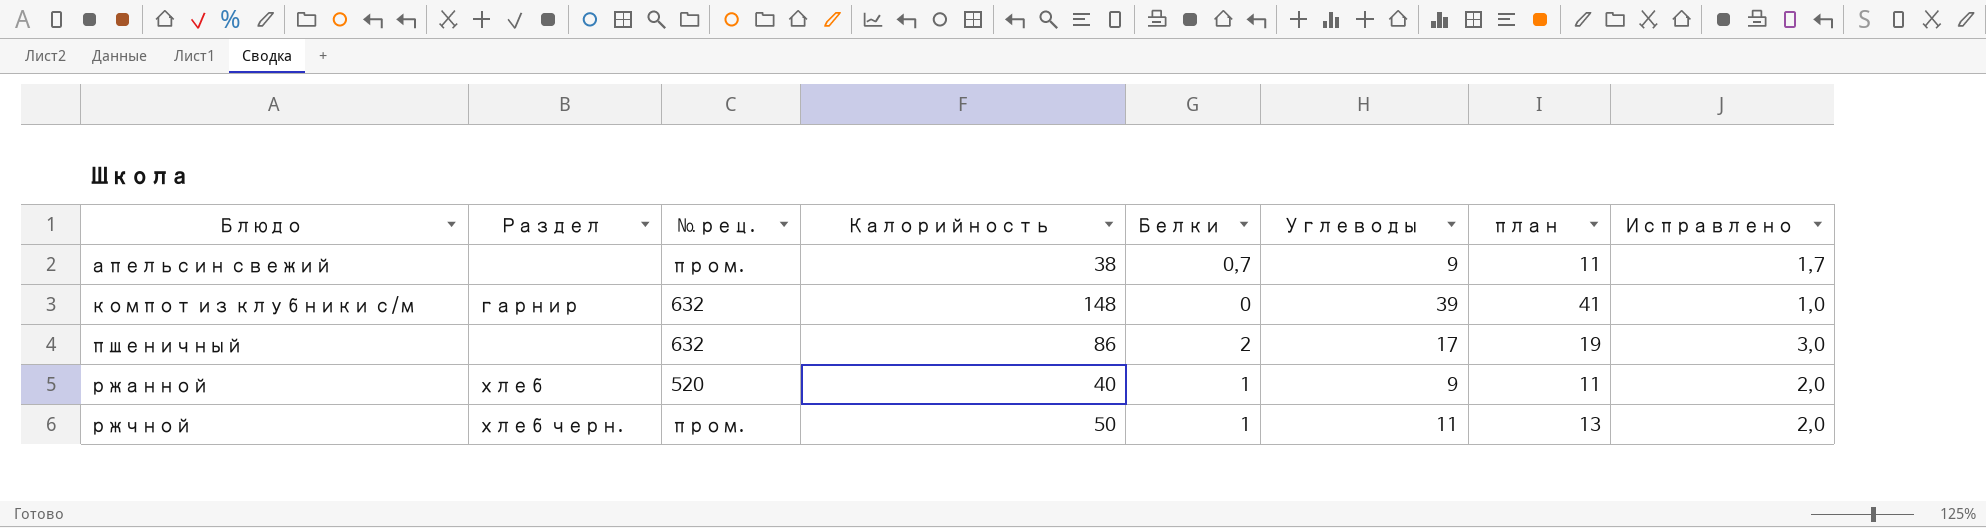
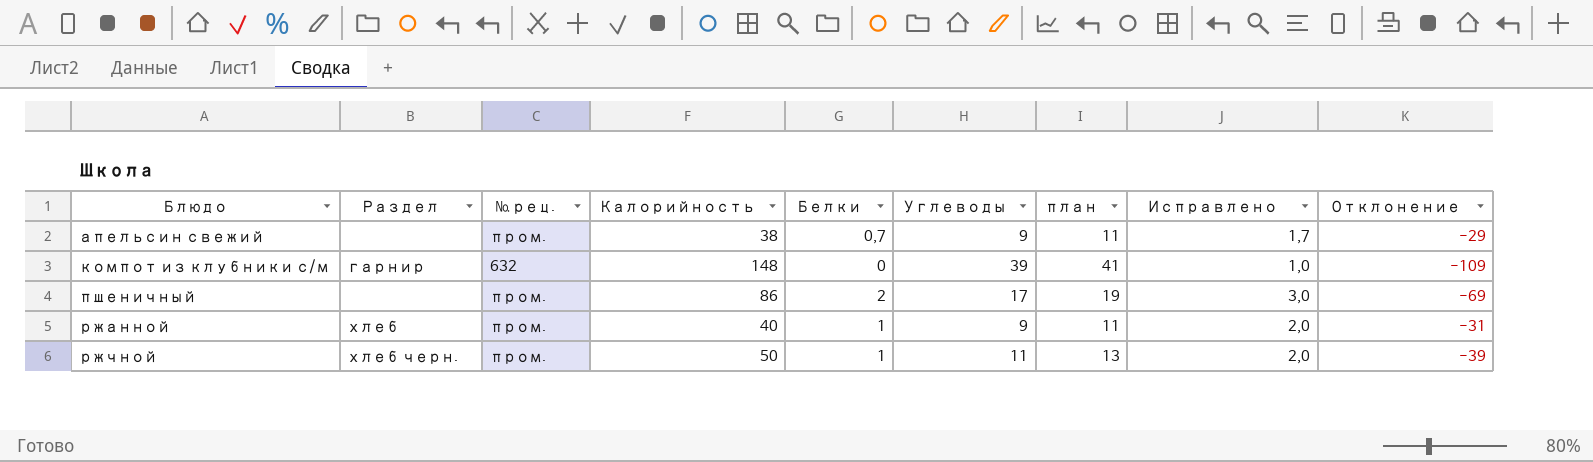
column Отклонение | formula: none -> [Углеводы] - [Калорийность]
пшеничный | № рец.: 632 -> пром.
ржанной | № рец.: 520 -> пром.

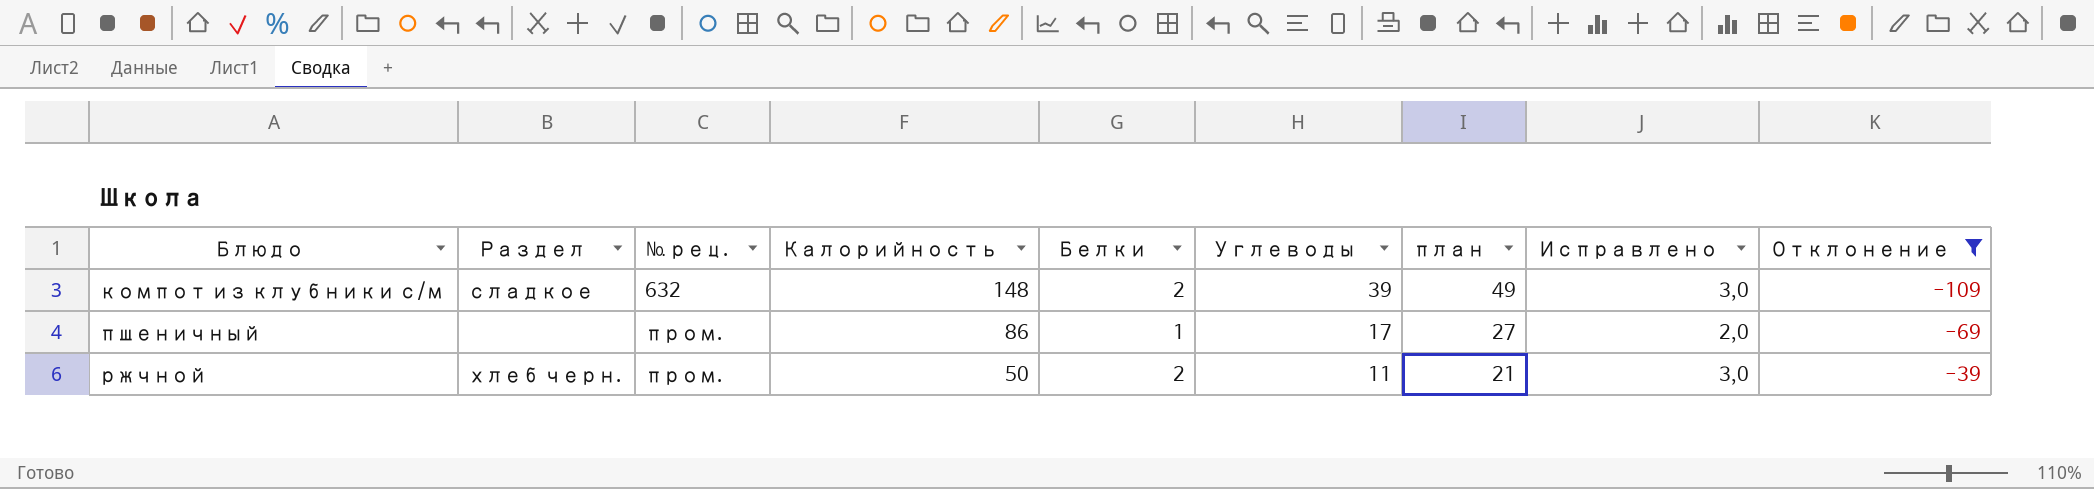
filter: none -> Отклонение <= -39
column план | formula: [Углеводы] + 2 -> [Углеводы] + 10
компот из клубники с/м | Раздел: гарнир -> сладкое
компот из клубники с/м | Белки: 0 -> 2
компот из клубники с/м | Исправлено: 1,0 -> 3,0
пшеничный | Белки: 2 -> 1
пшеничный | Исправлено: 3,0 -> 2,0
ржчной | Белки: 1 -> 2
ржчной | Исправлено: 2,0 -> 3,0

